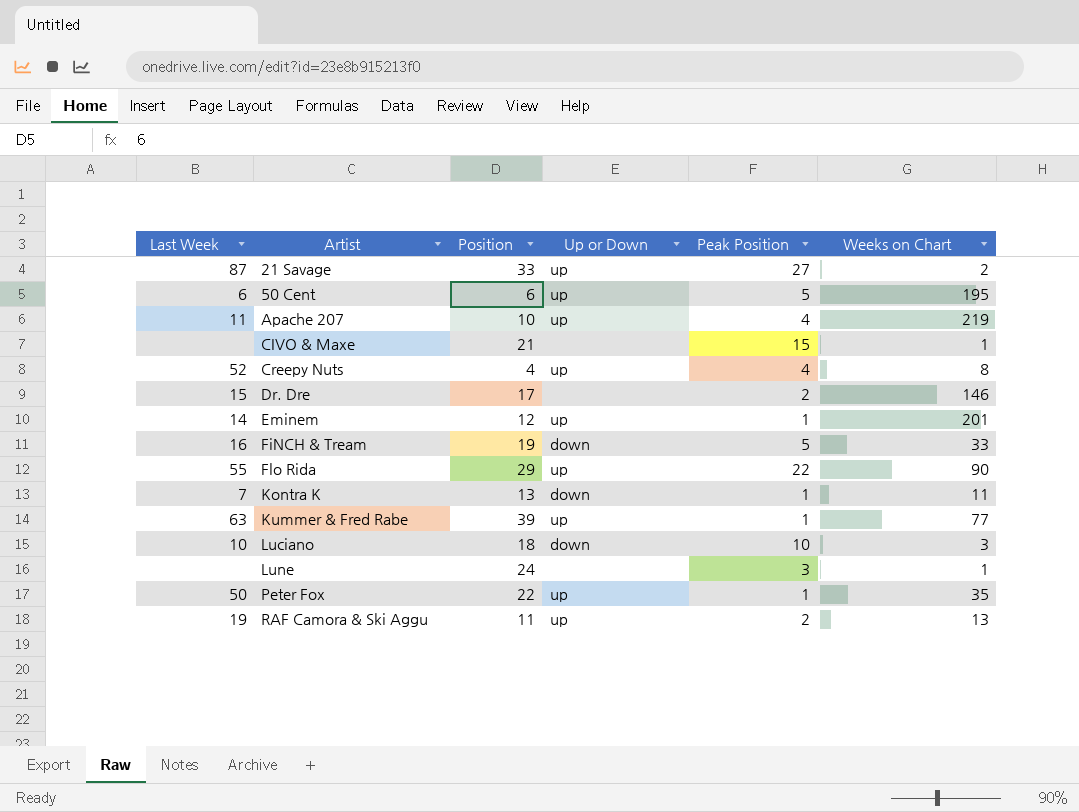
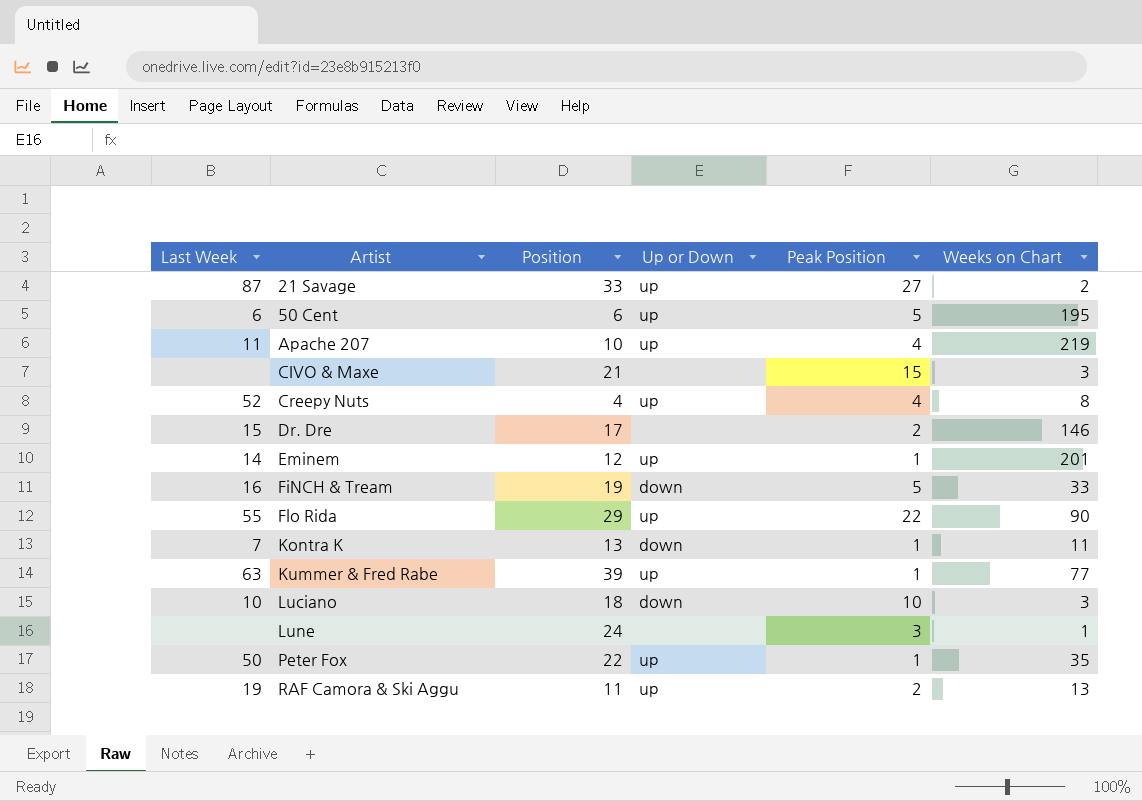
CIVO & Maxe | Weeks on Chart: 1 -> 3

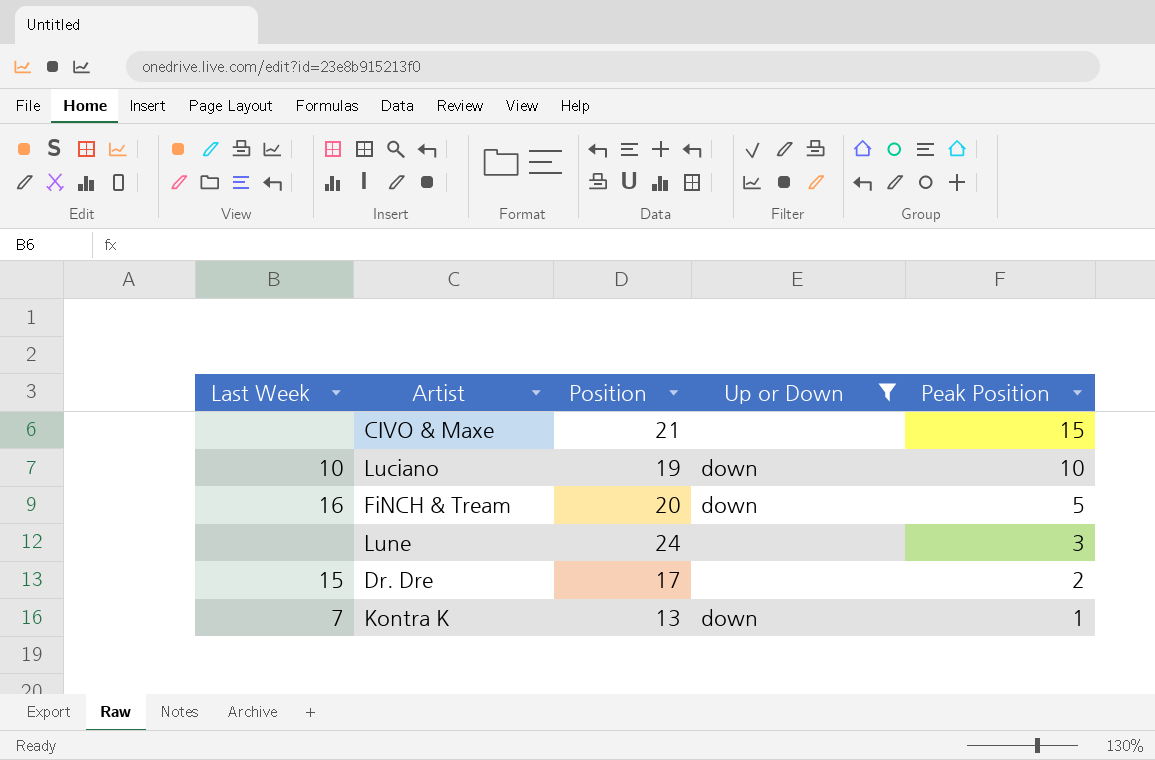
filter: none -> Up or Down != up
row order: Artist ascending -> Peak Position descending
column Weeks on Chart | position: 6 -> none
Luciano | Position: 18 -> 19
FiNCH & Tream | Position: 19 -> 20

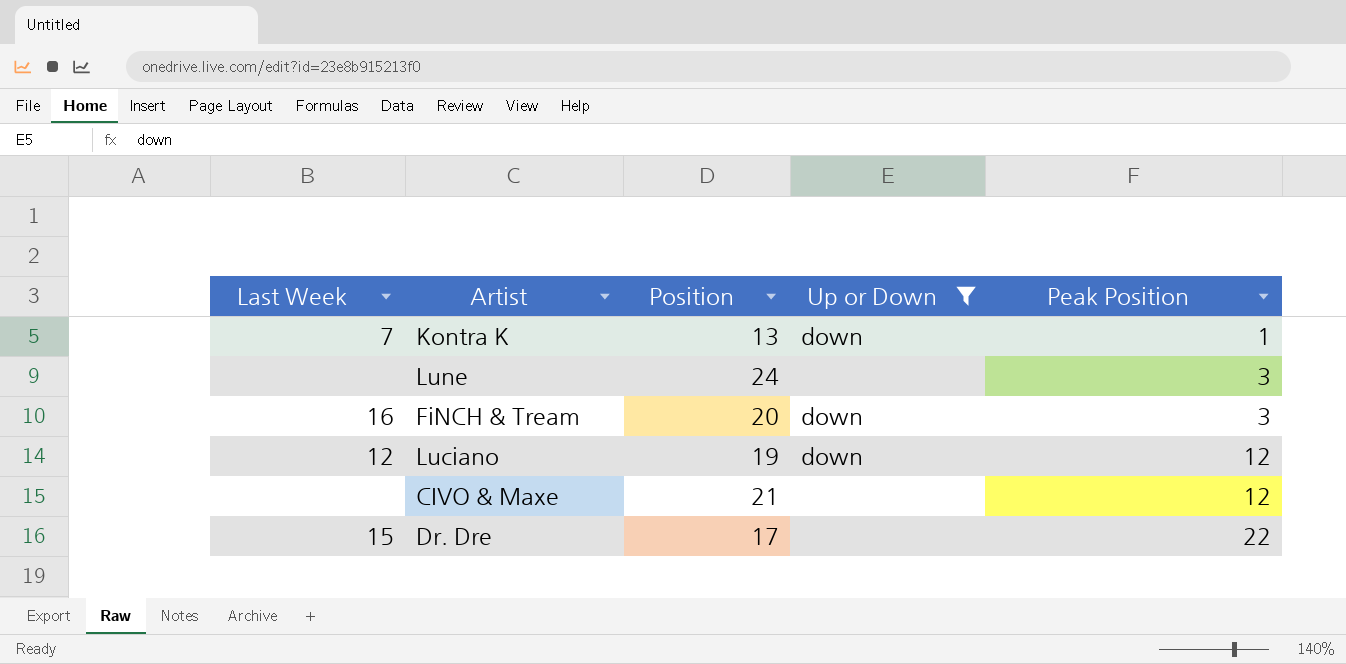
row order: Peak Position descending -> Peak Position ascending
FiNCH & Tream | Peak Position: 5 -> 3
Luciano | Last Week: 10 -> 12
Luciano | Peak Position: 10 -> 12
CIVO & Maxe | Peak Position: 15 -> 12
Dr. Dre | Peak Position: 2 -> 22

